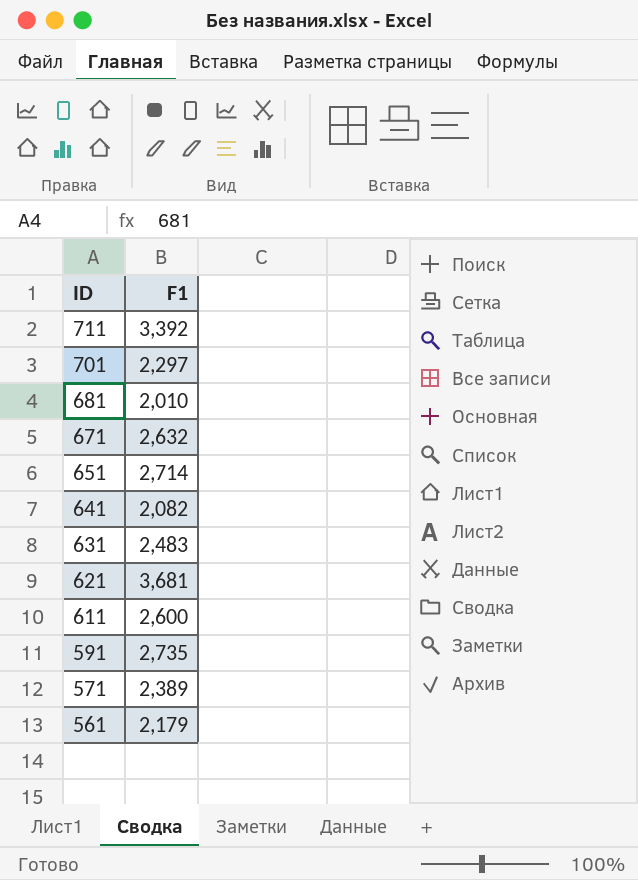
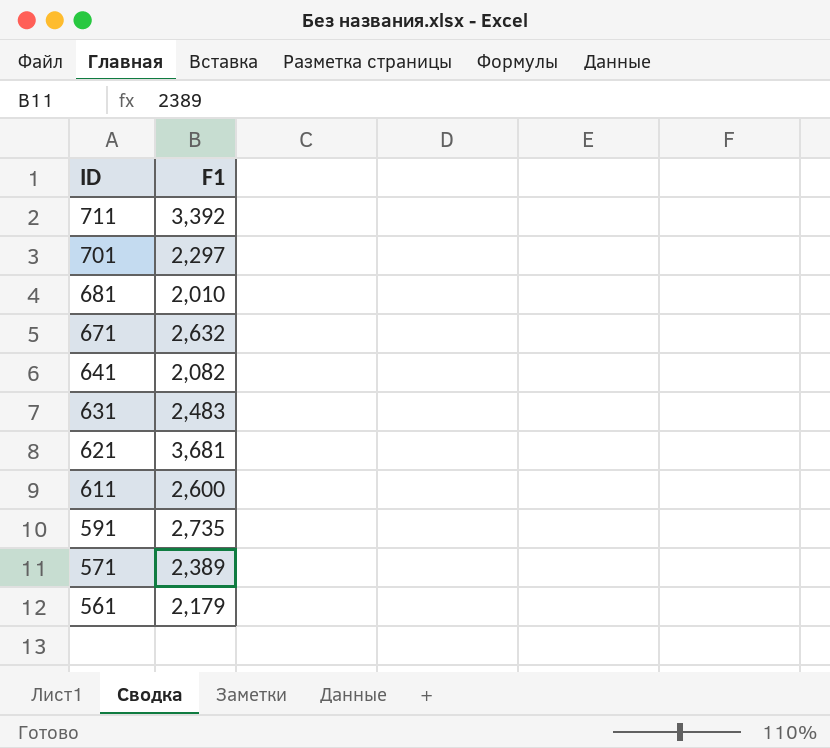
row 651: 2,714 -> none

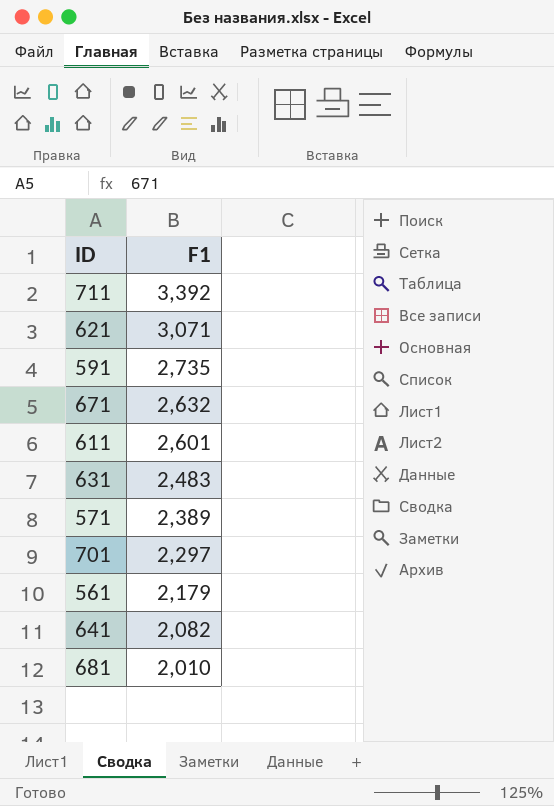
row order: ID descending -> F1 descending
621 | F1: 3,681 -> 3,071
611 | F1: 2,600 -> 2,601

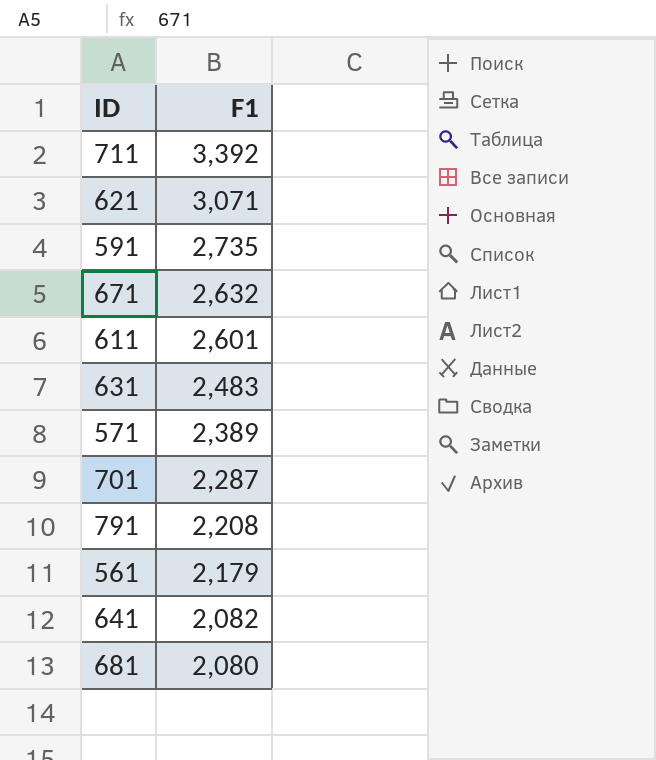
701 | F1: 2,297 -> 2,287
row 791: none -> 2,208
681 | F1: 2,010 -> 2,080

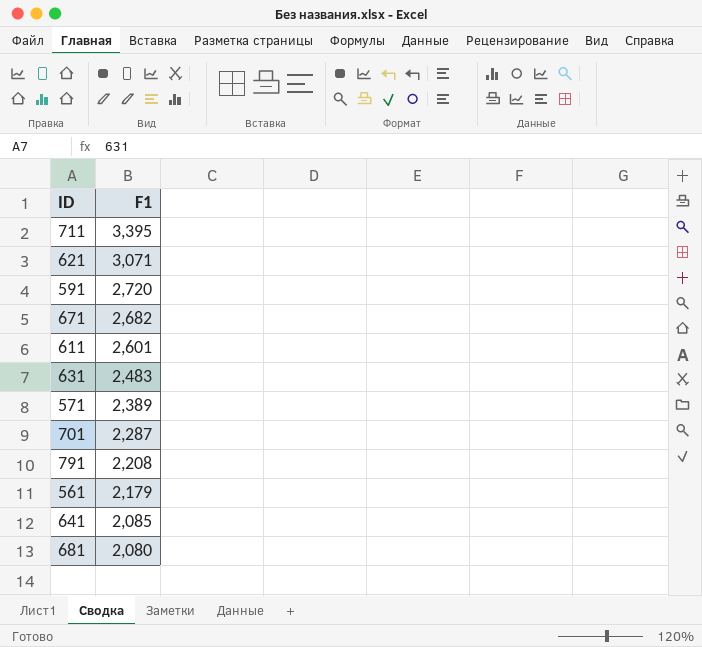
711 | F1: 3,392 -> 3,395
591 | F1: 2,735 -> 2,720
671 | F1: 2,632 -> 2,682
641 | F1: 2,082 -> 2,085

